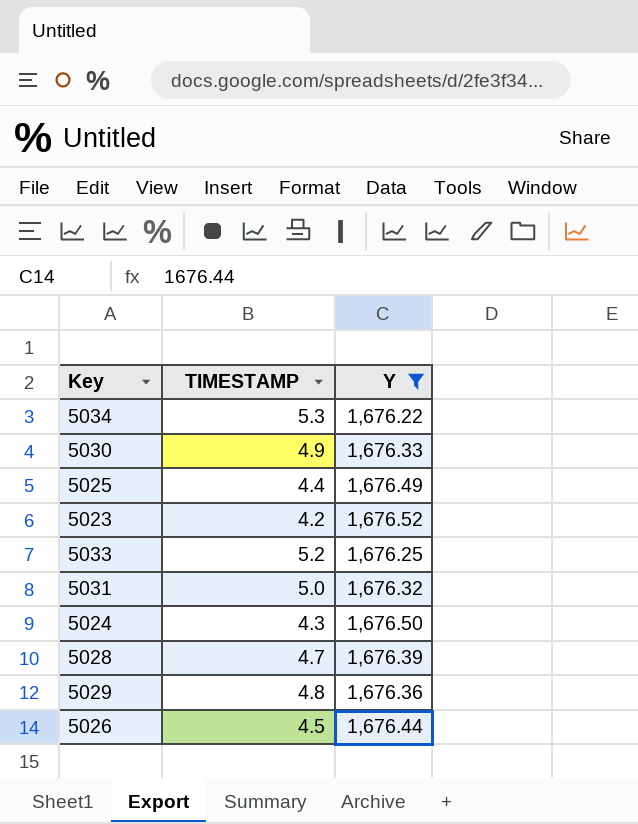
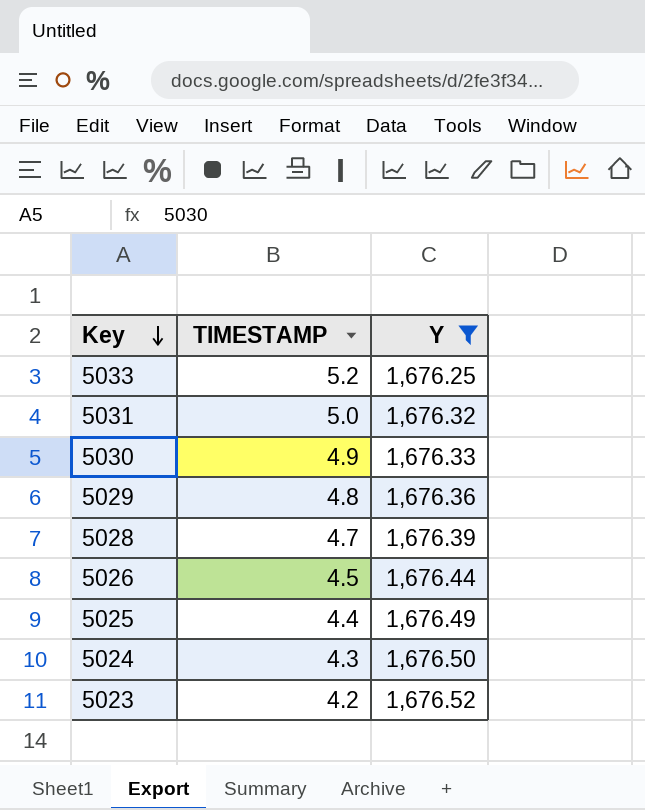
row order: none -> Key descending
row 5034: 5.3 | 1,676.22 -> none

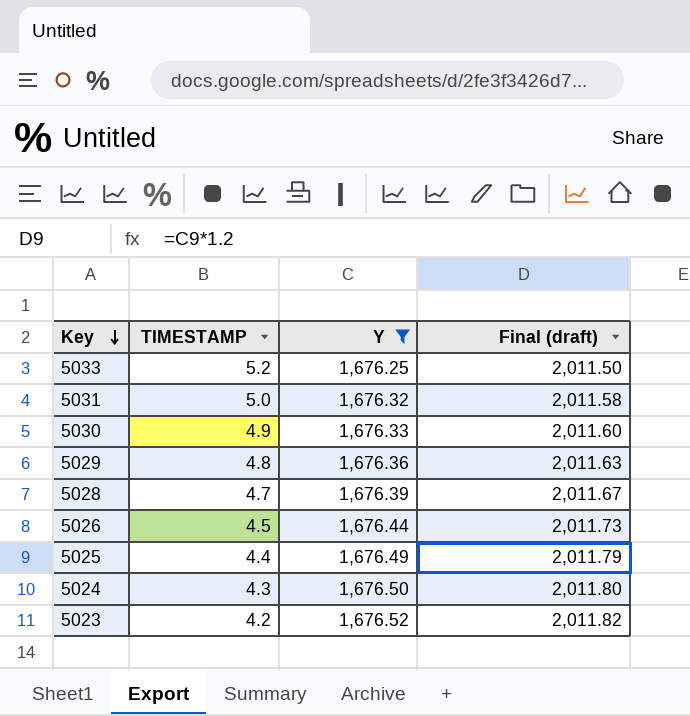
column Final (draft) | formula: none -> [Y] * 1.2

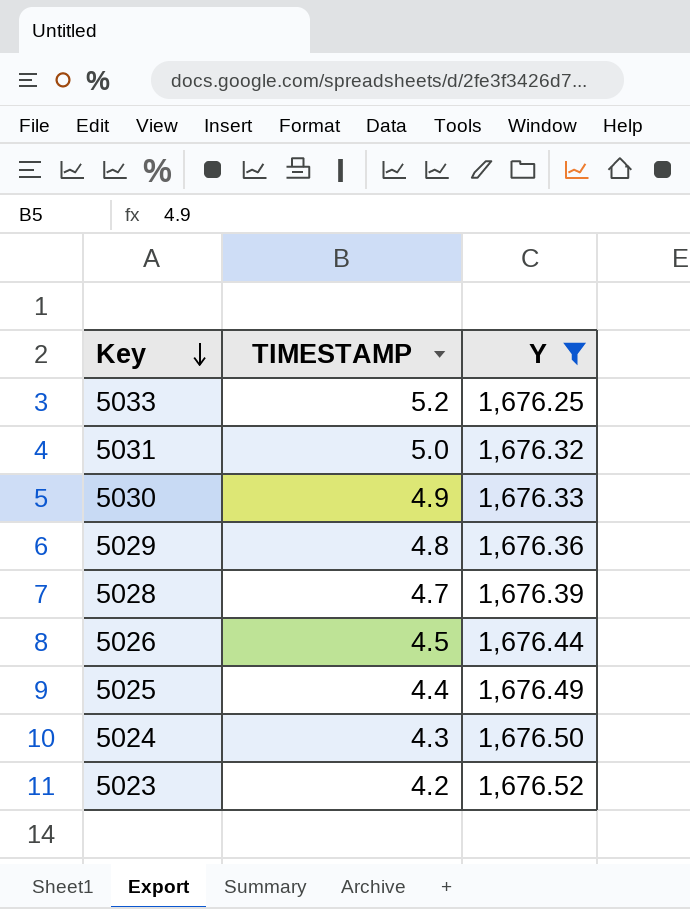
column Final (draft) | formula: [Y] * 1.2 -> none

